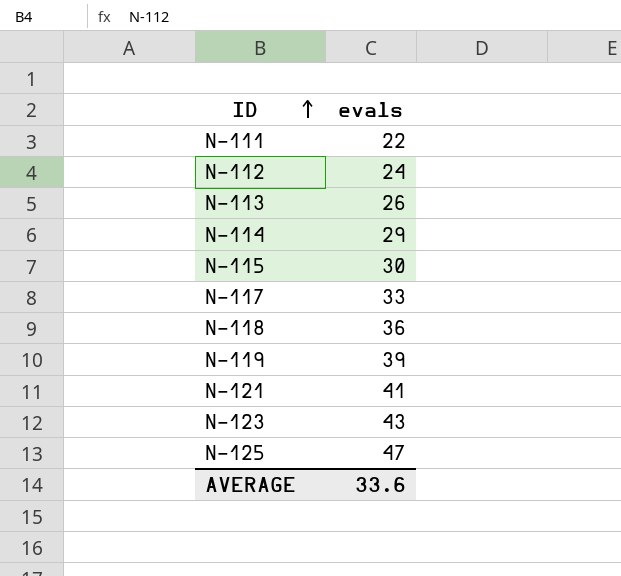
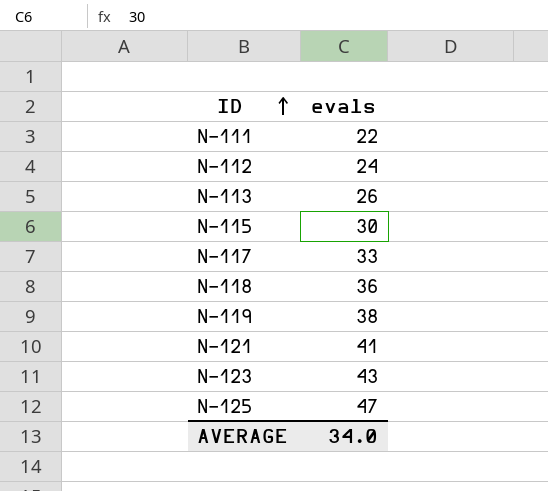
row N-114: 29 -> none
N-119 | evals: 39 -> 38
AVERAGE | evals: 33.6 -> 34.0

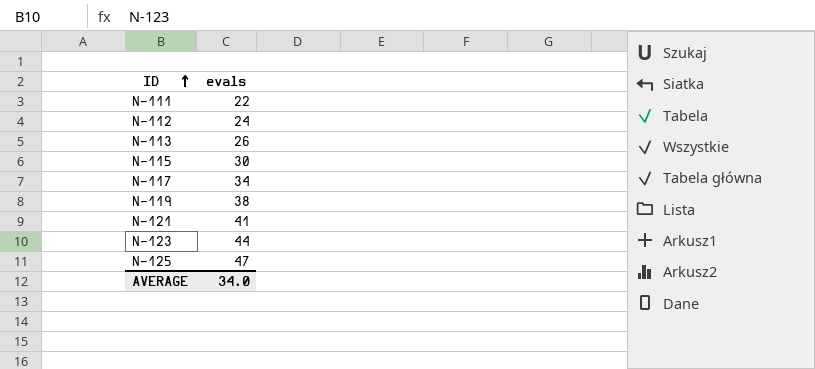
row N-118: 36 -> none
N-117 | evals: 33 -> 34
N-123 | evals: 43 -> 44

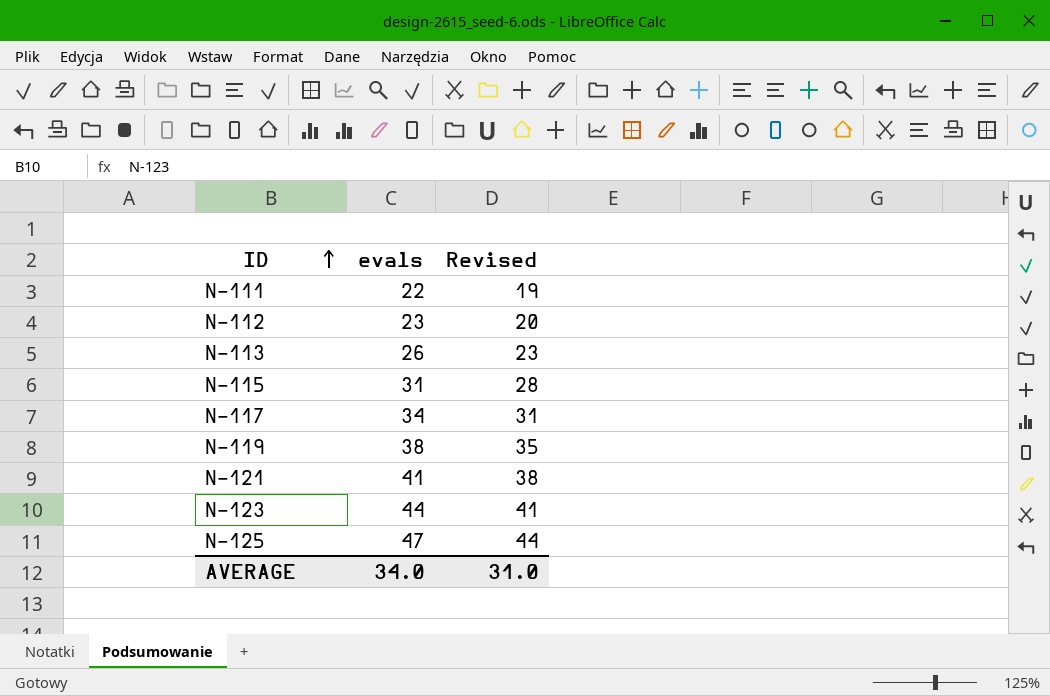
column Revised | formula: none -> [evals] - 3
N-112 | evals: 24 -> 23
N-115 | evals: 30 -> 31

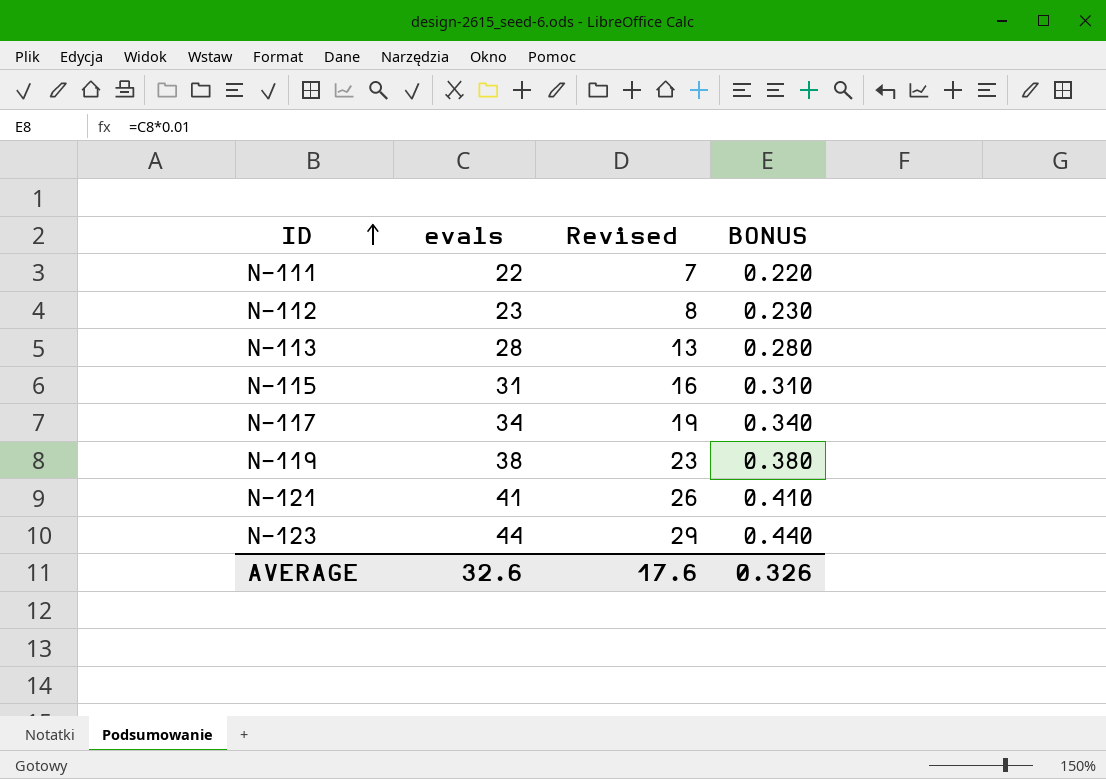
column Revised | formula: [evals] - 3 -> [evals] - 15
column BONUS | formula: none -> [evals] * 0.01
row N-125: 47 | 44 -> none
N-113 | evals: 26 -> 28
AVERAGE | evals: 34.0 -> 32.6
AVERAGE | Revised: 31.0 -> 17.6

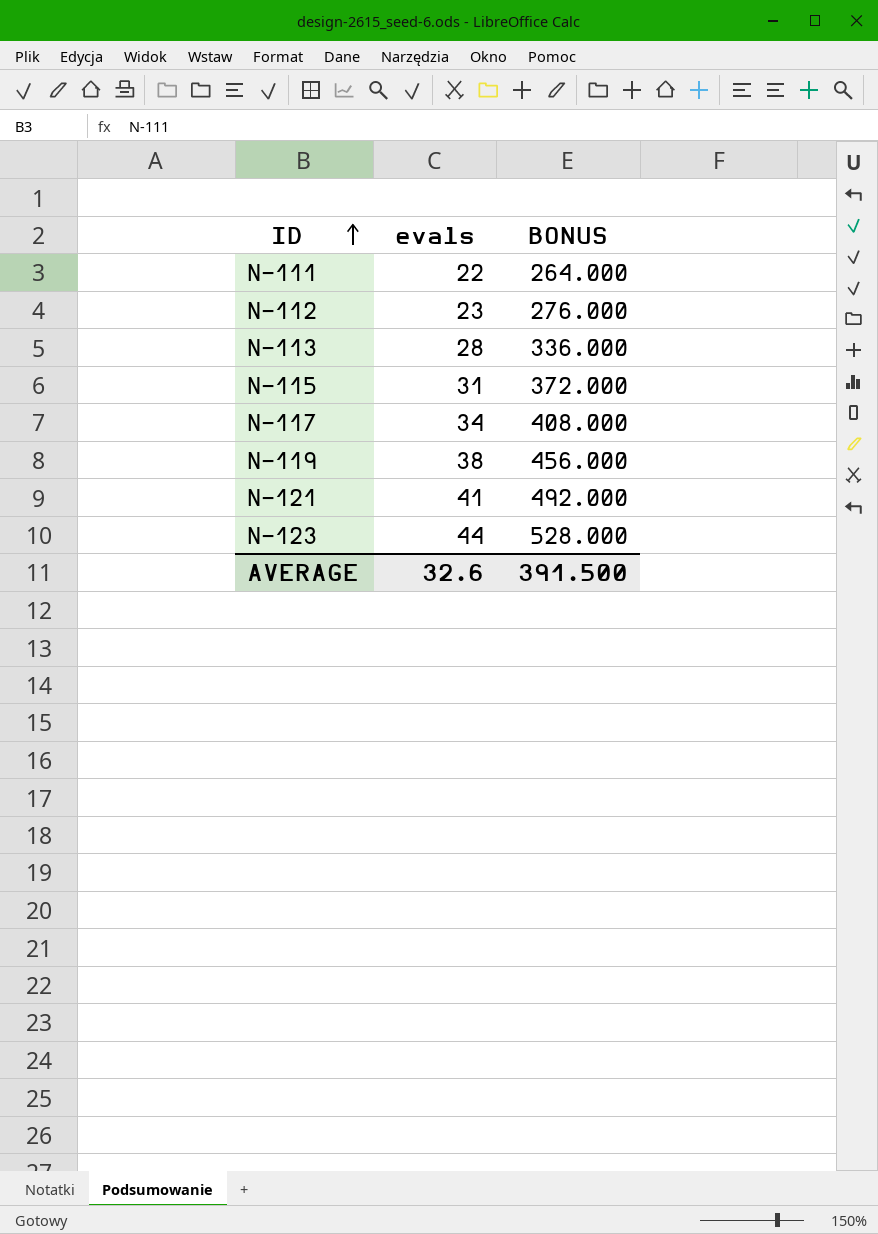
column Revised | formula: [evals] - 15 -> none
column BONUS | formula: [evals] * 0.01 -> [evals] * 12
AVERAGE | BONUS: 0.326 -> 391.500

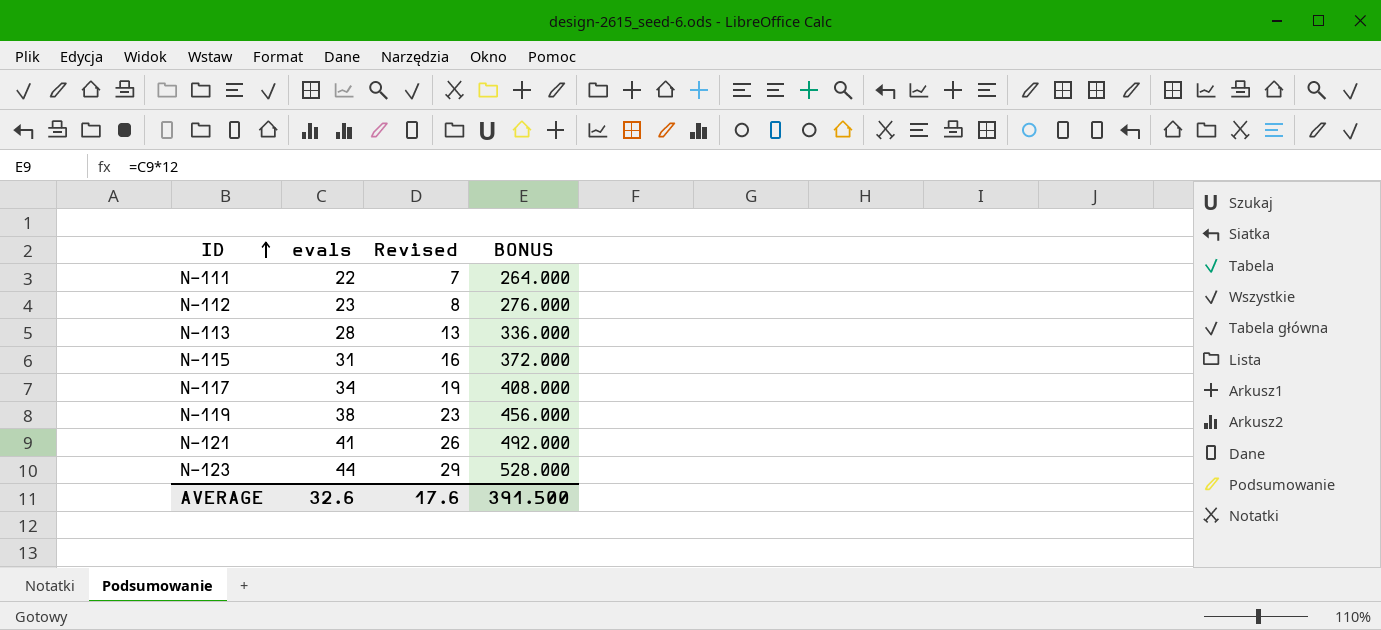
column Revised | formula: none -> [evals] - 15

